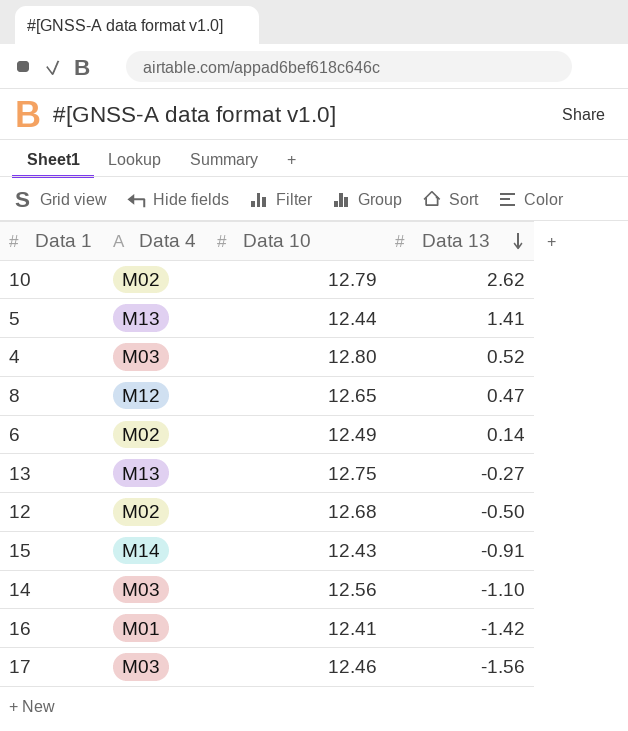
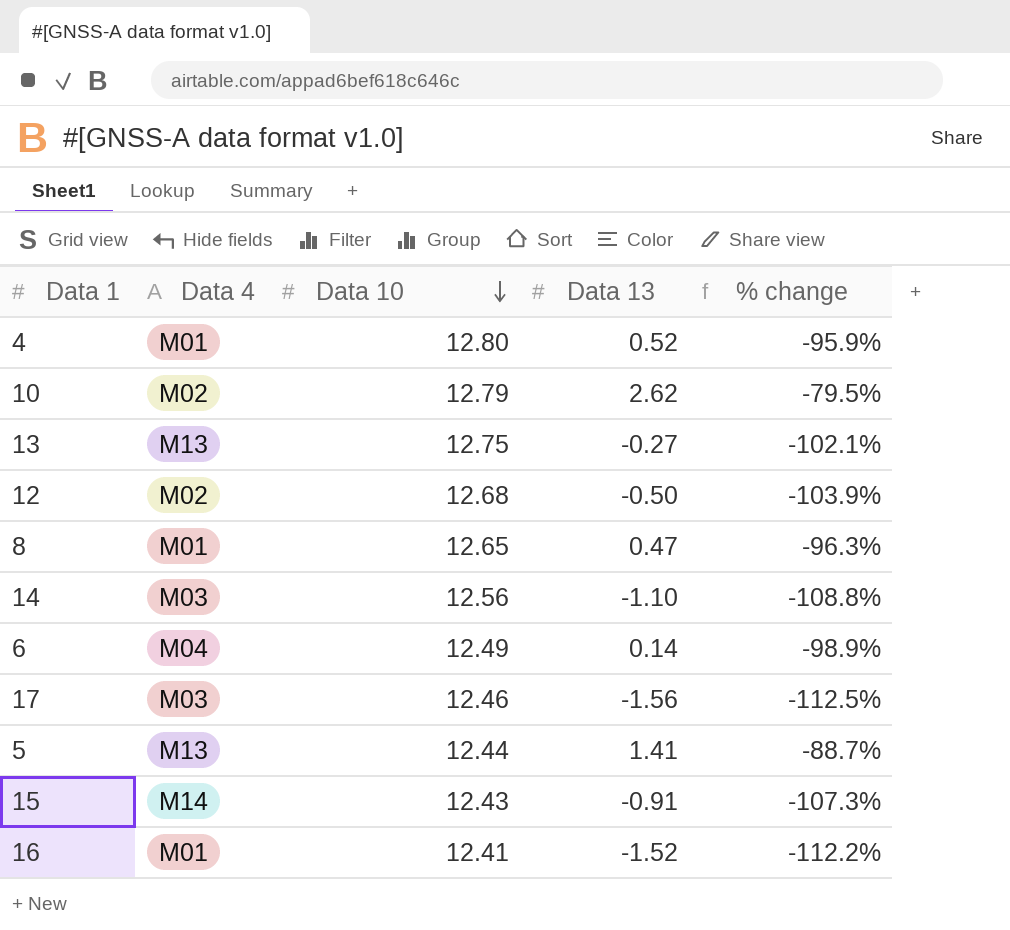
row order: Data 13 descending -> Data 10 descending
column % change | formula: none -> ([Data 13] - [Data 10]) / [Data 10]
4 | Data 4: M03 -> M01
8 | Data 4: M12 -> M01
6 | Data 4: M02 -> M04
16 | Data 13: -1.42 -> -1.52

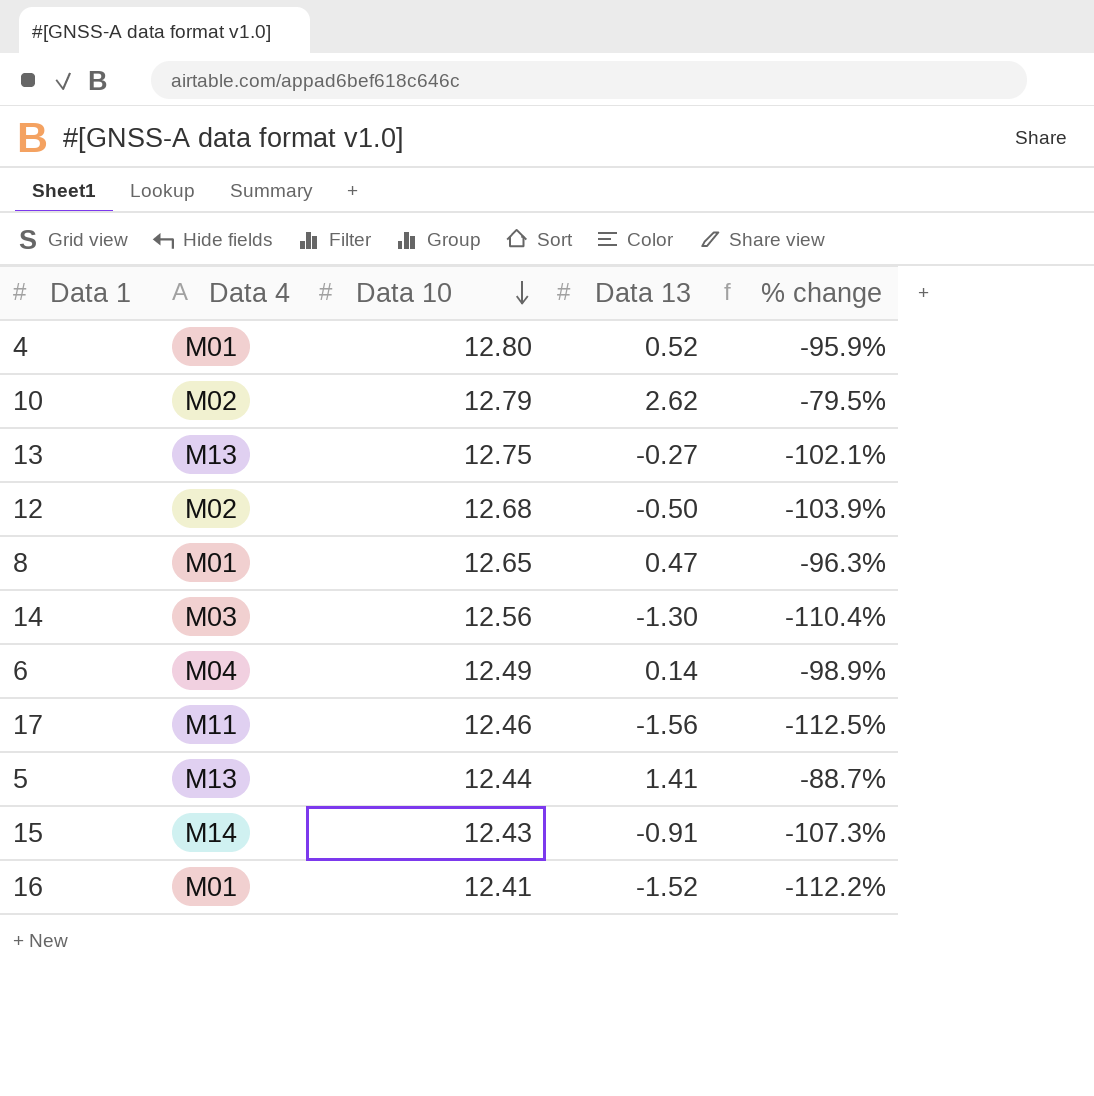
14 | Data 13: -1.10 -> -1.30
14 | % change: -108.8% -> -110.4%
17 | Data 4: M03 -> M11

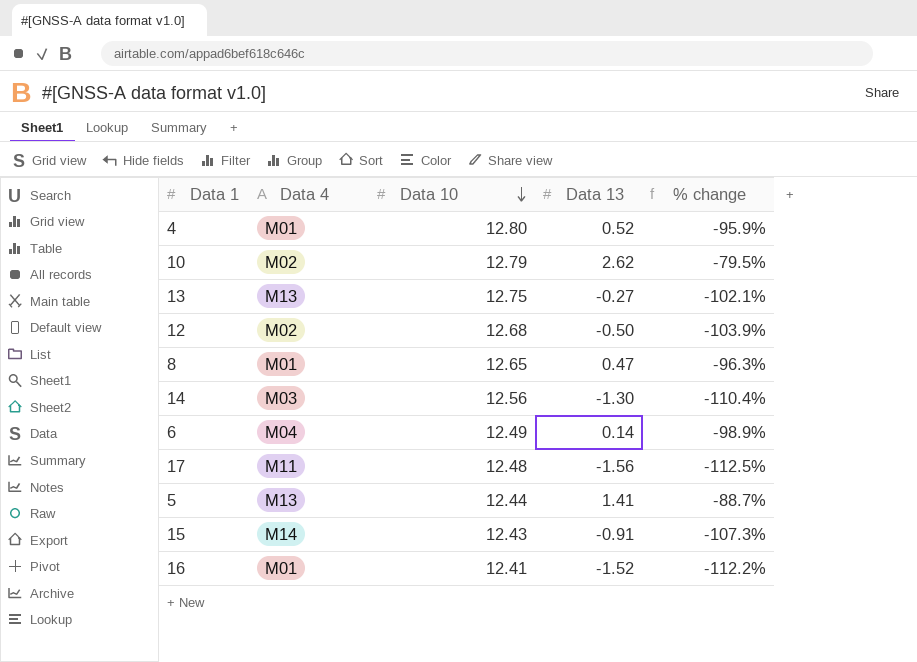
17 | Data 10: 12.46 -> 12.48

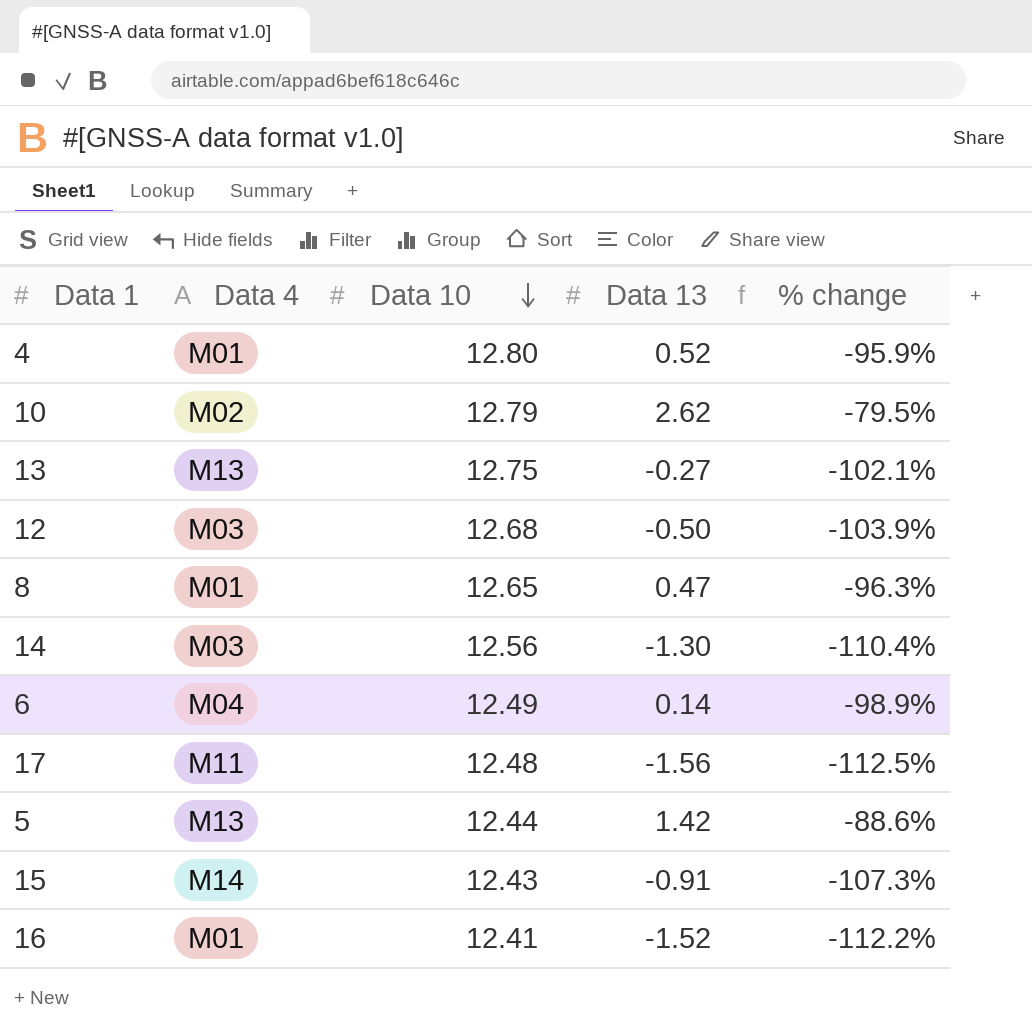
12 | Data 4: M02 -> M03
5 | Data 13: 1.41 -> 1.42
5 | % change: -88.7% -> -88.6%

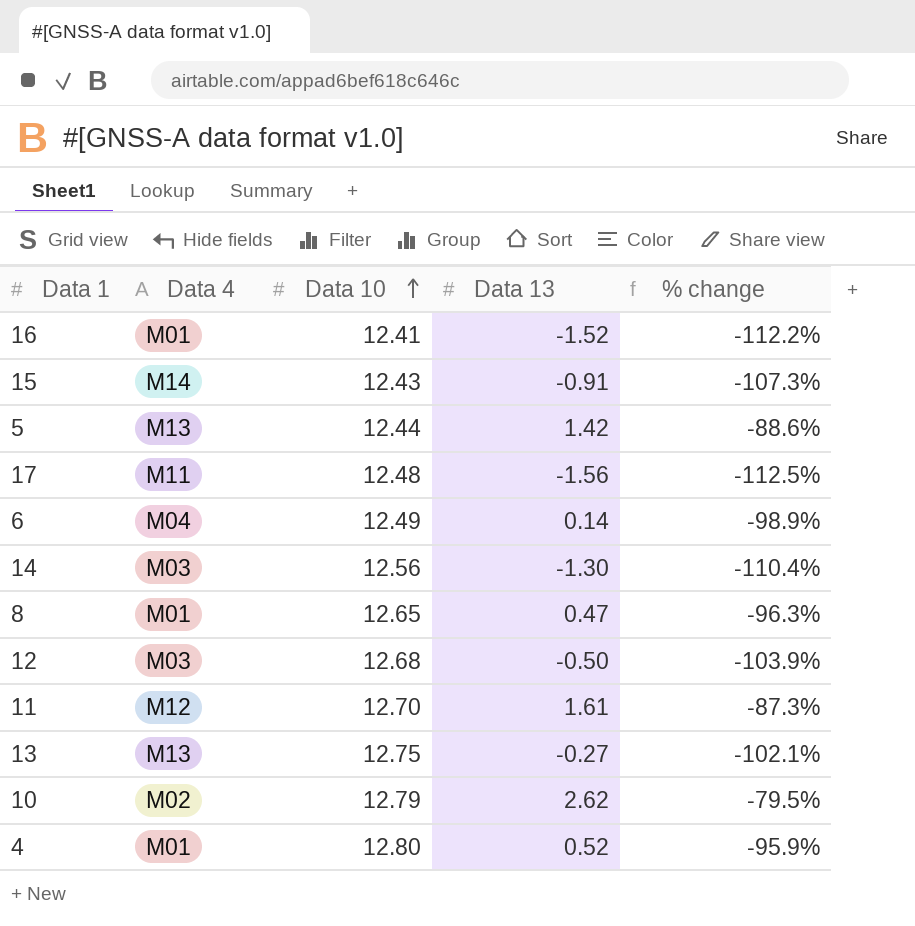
row order: Data 10 descending -> Data 10 ascending
row 11: none -> M12 | 12.70 | 1.61 | -87.3%

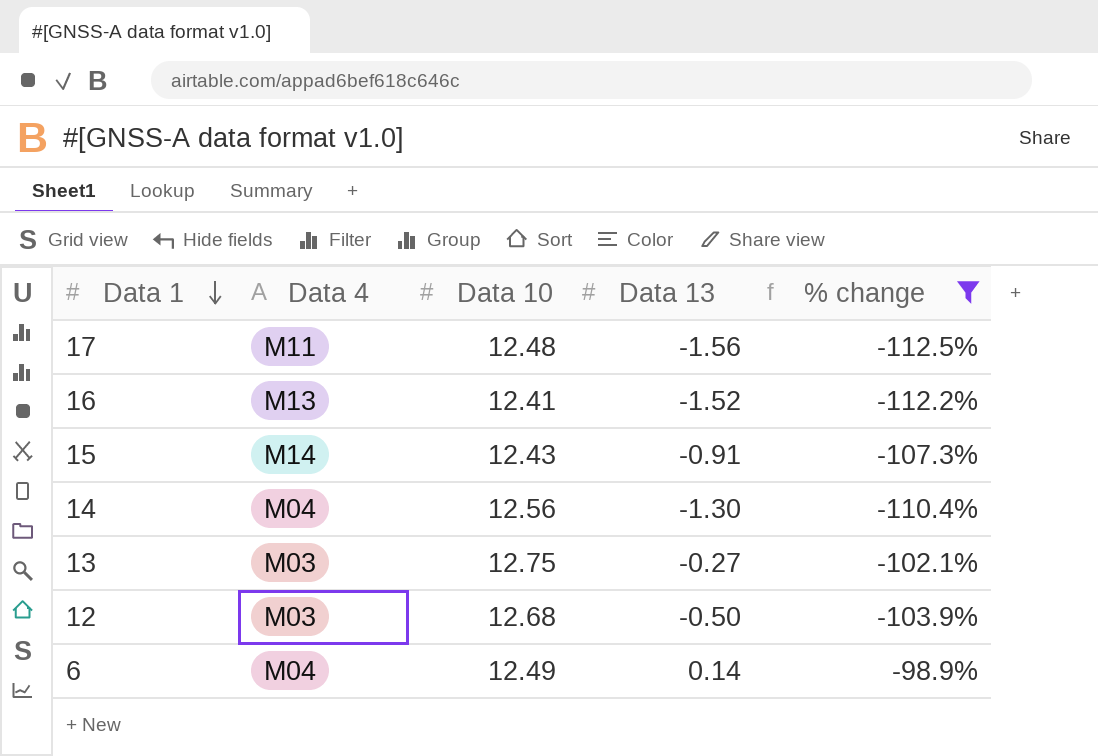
filter: none -> % change <= -98.9%
row order: Data 10 ascending -> Data 1 descending
16 | Data 4: M01 -> M13
14 | Data 4: M03 -> M04
13 | Data 4: M13 -> M03

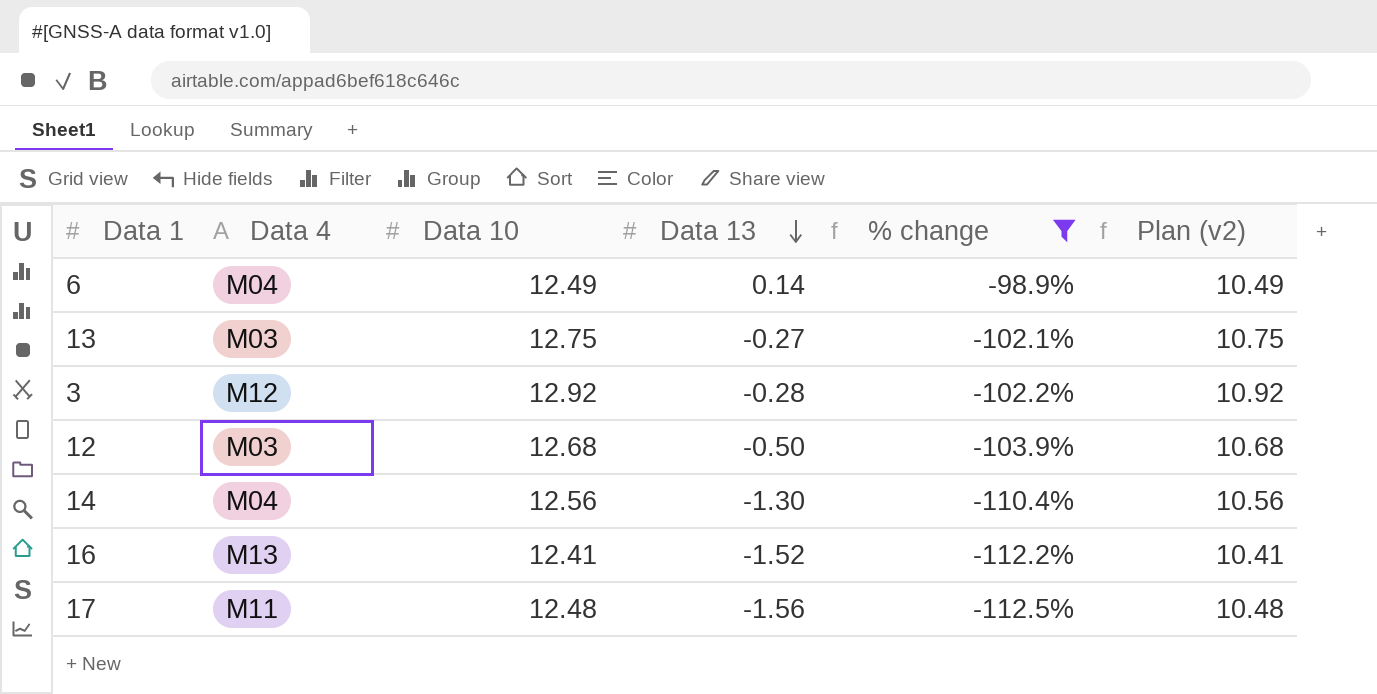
row order: Data 1 descending -> Data 13 descending
column Plan (v2) | formula: none -> [Data 10] - 2
row 15: M14 | 12.43 | -0.91 | -107.3% -> none
row 3: none -> M12 | 12.92 | -0.28 | -102.2% | 10.92

